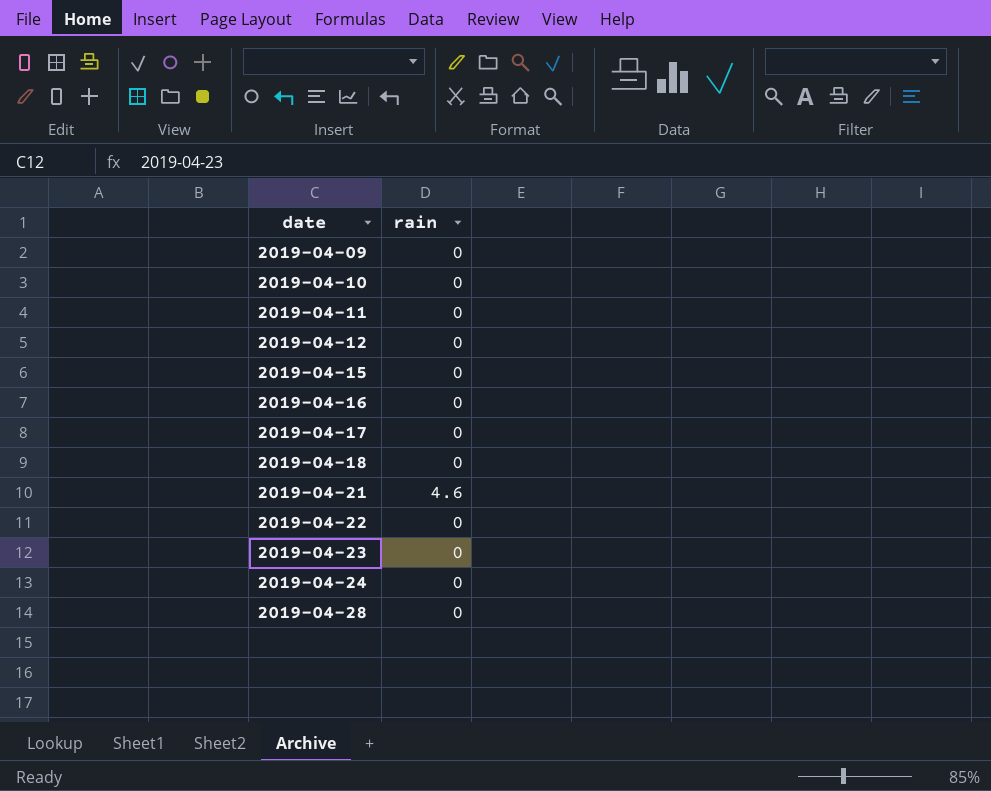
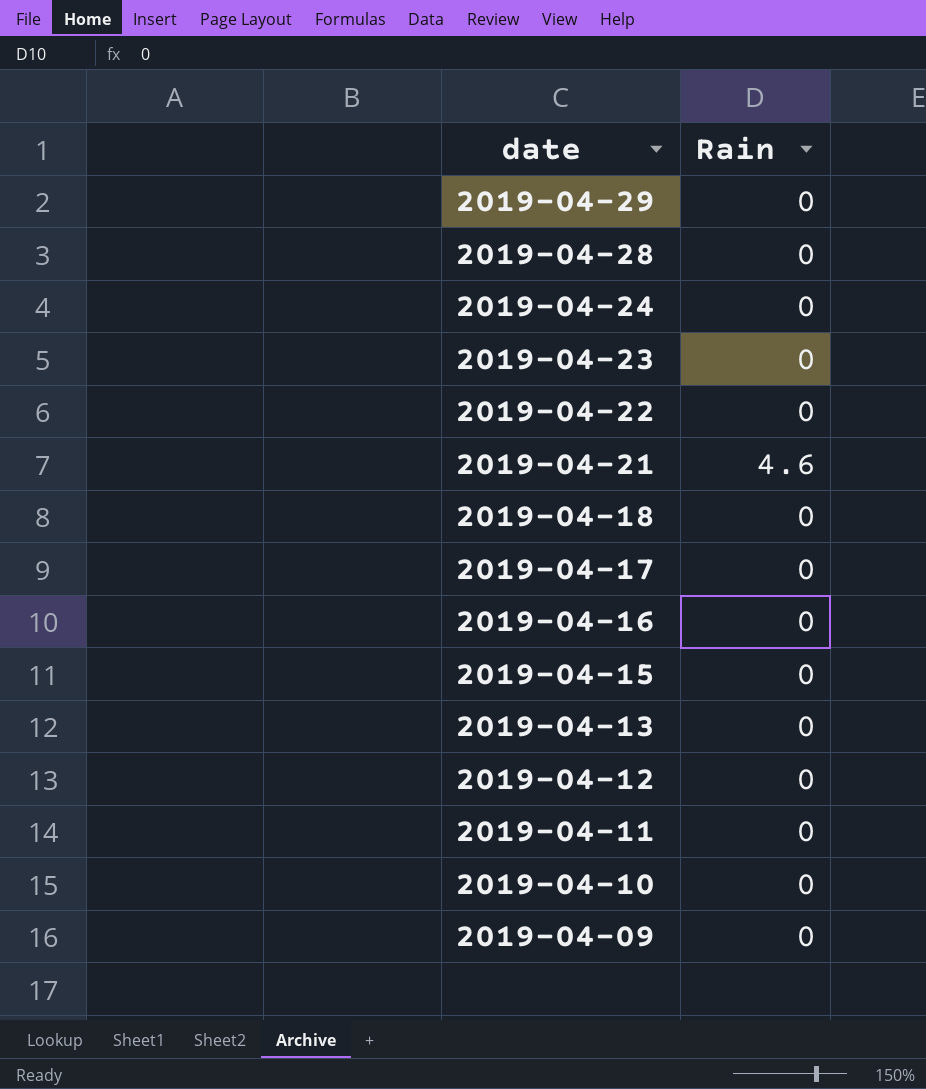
row order: date ascending -> date descending
column name: rain -> Rain
row 2019-04-29: none -> 0
row 2019-04-13: none -> 0

